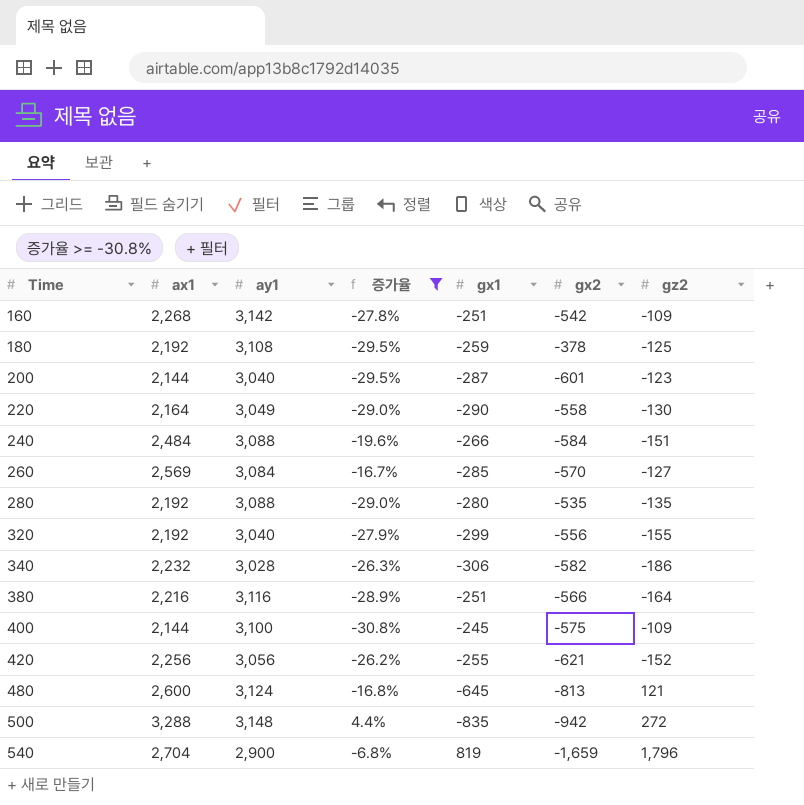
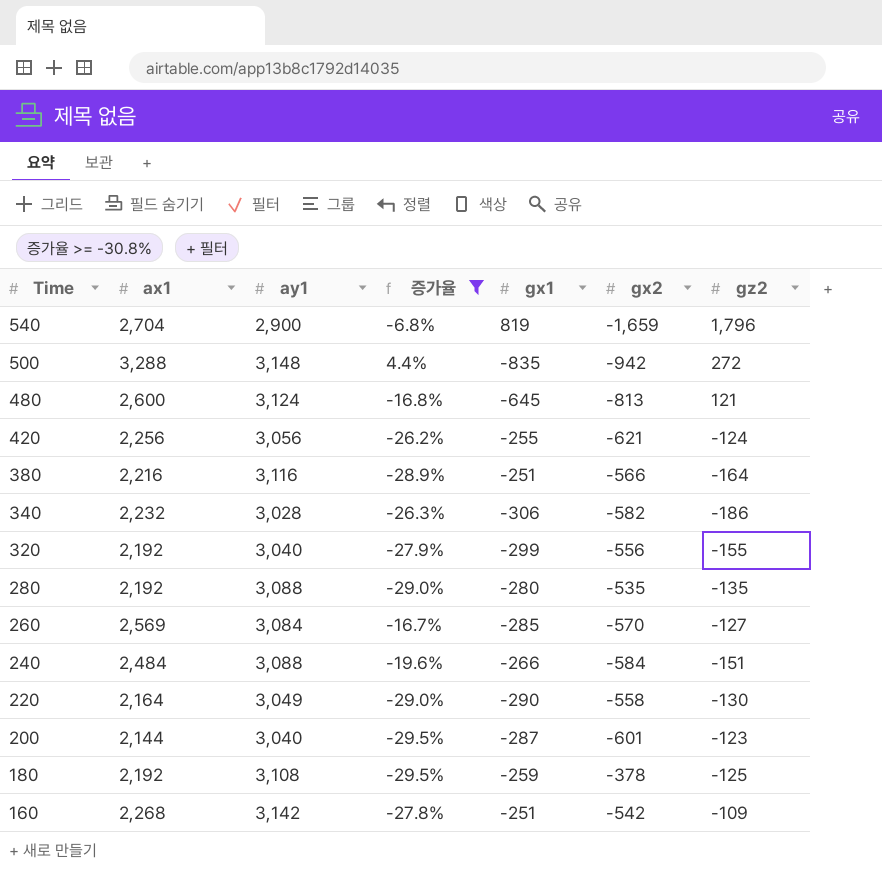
row order: Time ascending -> Time descending
row 400: 2,144 | 3,100 | -30.8% | -245 | -575 | -109 -> none
420 | gz2: -152 -> -124

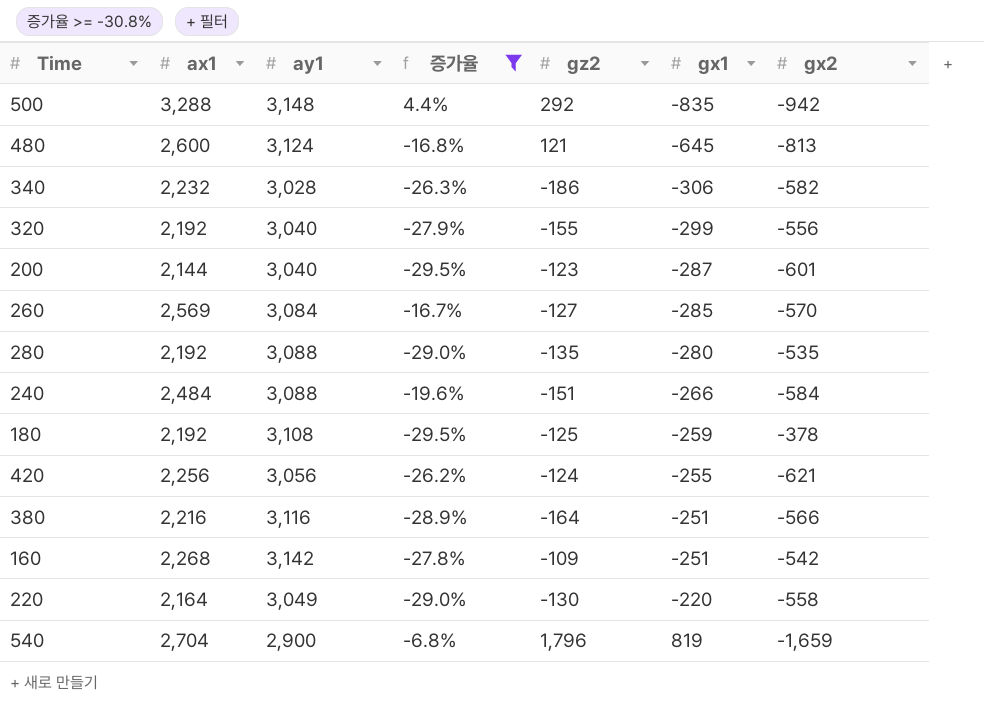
row order: Time descending -> gx1 ascending
column gz2 | position: 7 -> 5
500 | gz2: 272 -> 292
220 | gx1: -290 -> -220

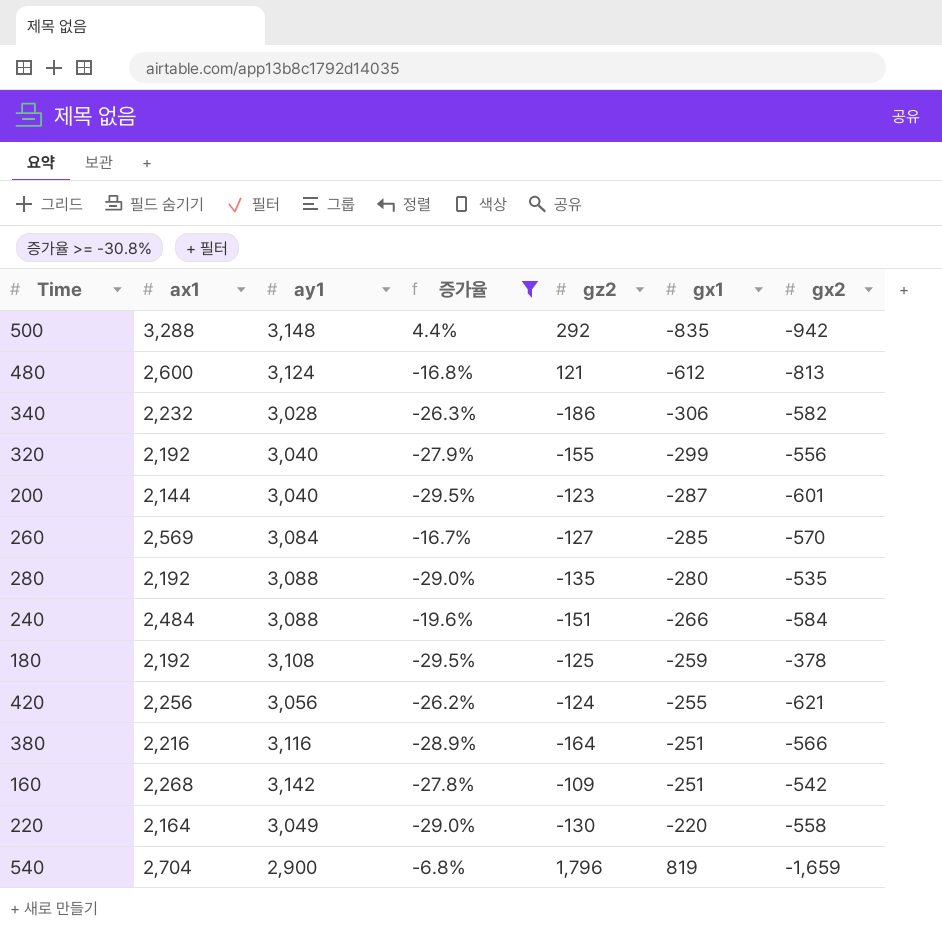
480 | gx1: -645 -> -612

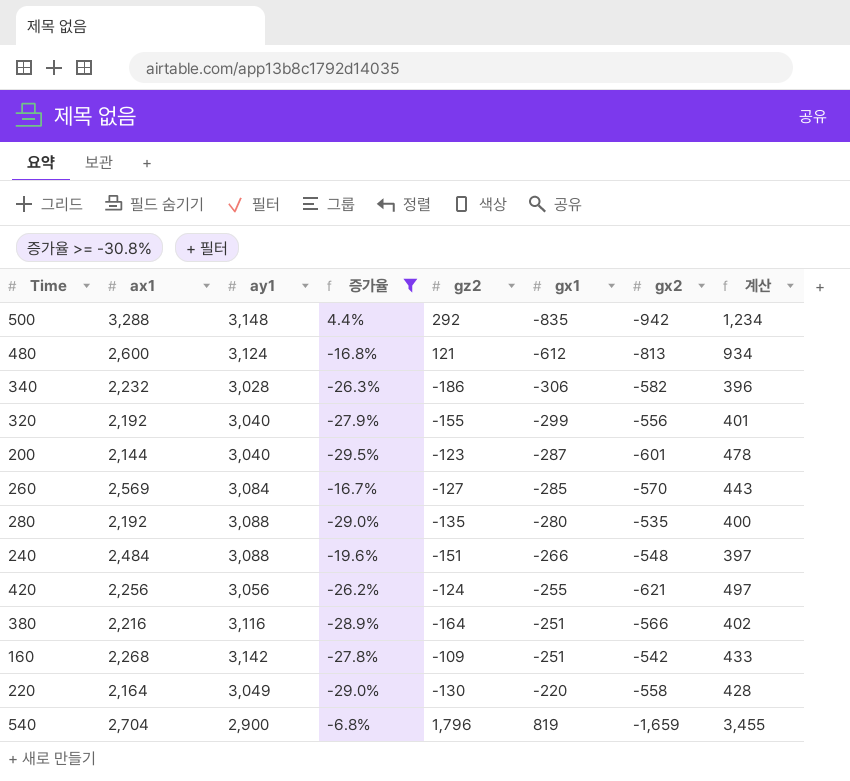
column 계산 | formula: none -> [gz2] - [gx2]
row 180: 2,192 | 3,108 | -29.5% | -125 | -259 | -378 -> none
240 | gx2: -584 -> -548

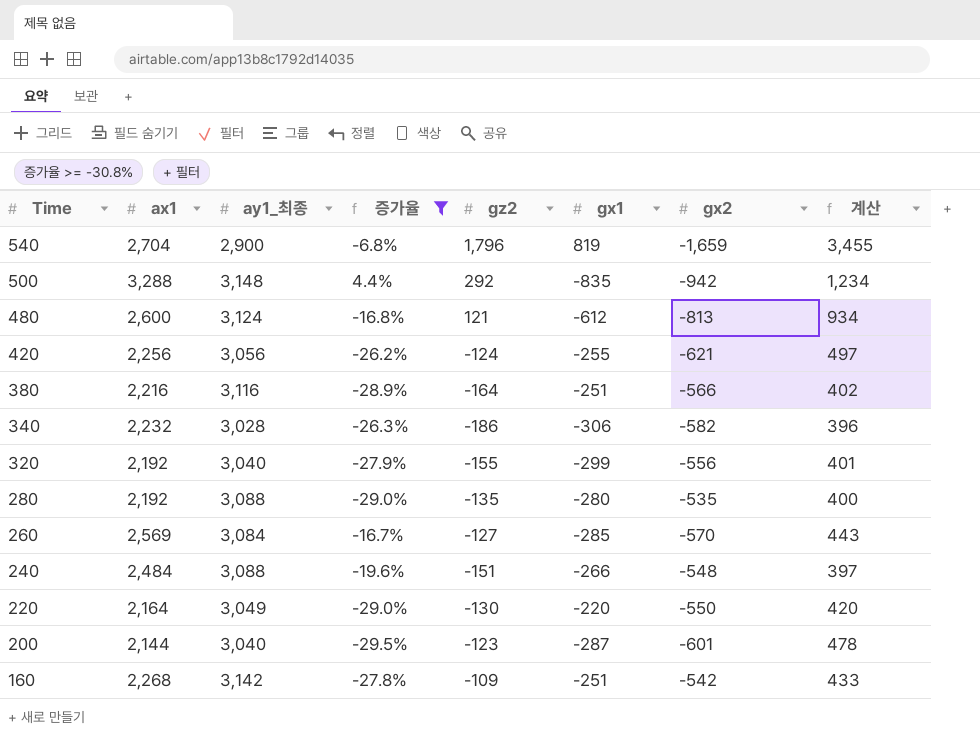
row order: gx1 ascending -> Time descending
column name: ay1 -> ay1_최종
220 | gx2: -558 -> -550
220 | 계산: 428 -> 420

